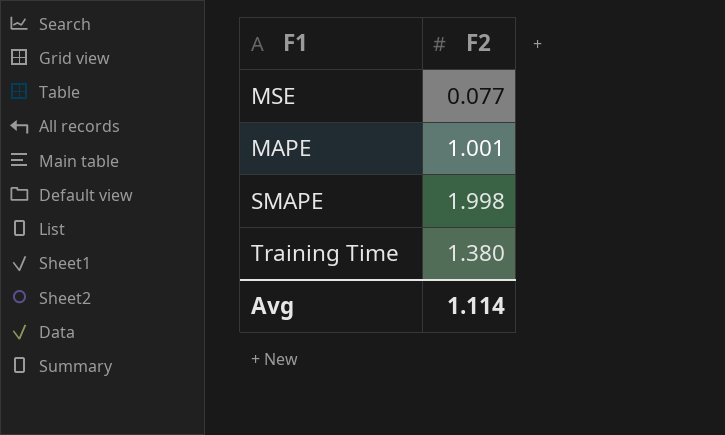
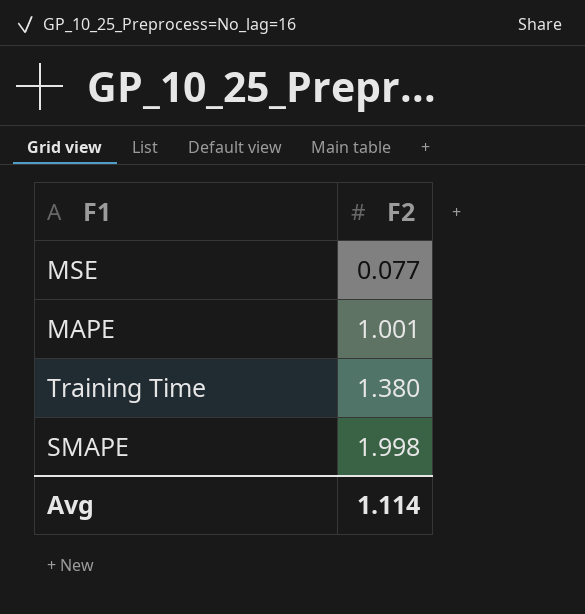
row order: none -> F2 ascending

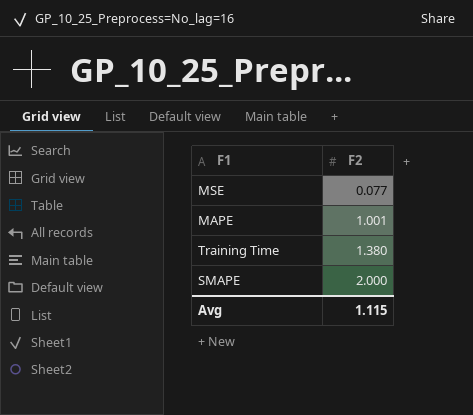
SMAPE | F2: 1.998 -> 2.000
Avg | F2: 1.114 -> 1.115

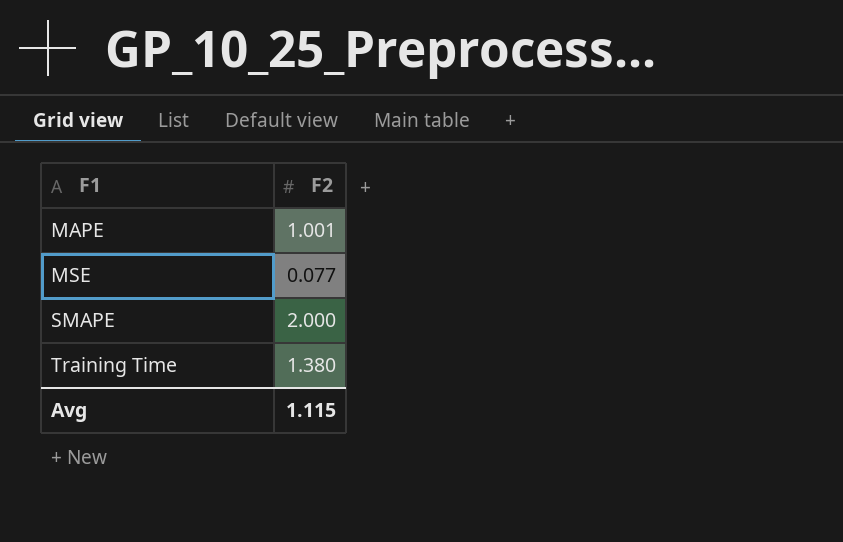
row order: F2 ascending -> F1 ascending

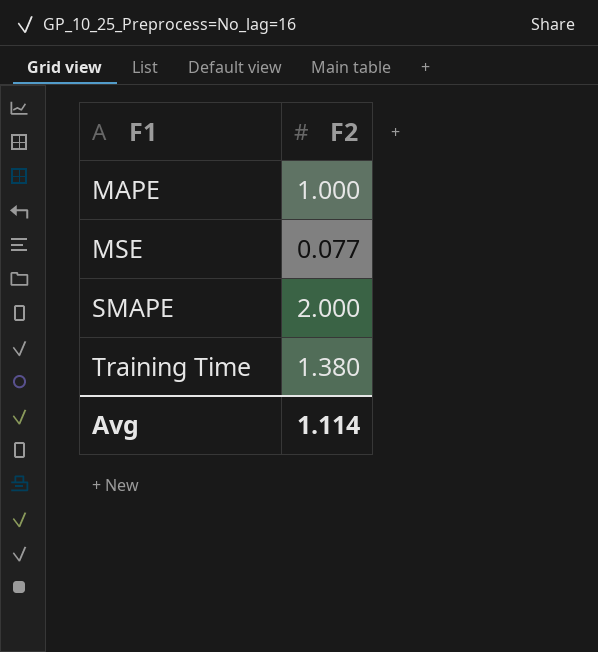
MAPE | F2: 1.001 -> 1.000
Avg | F2: 1.115 -> 1.114

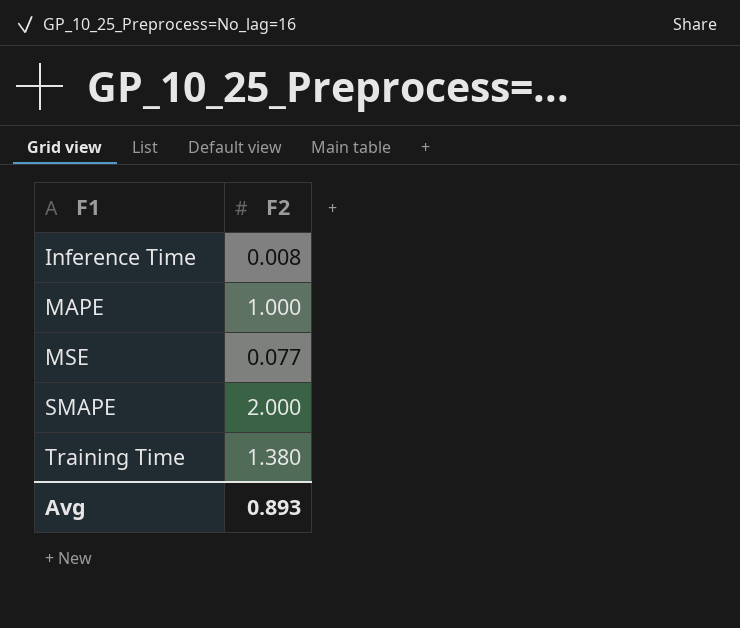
row Inference Time: none -> 0.008
Avg | F2: 1.114 -> 0.893

